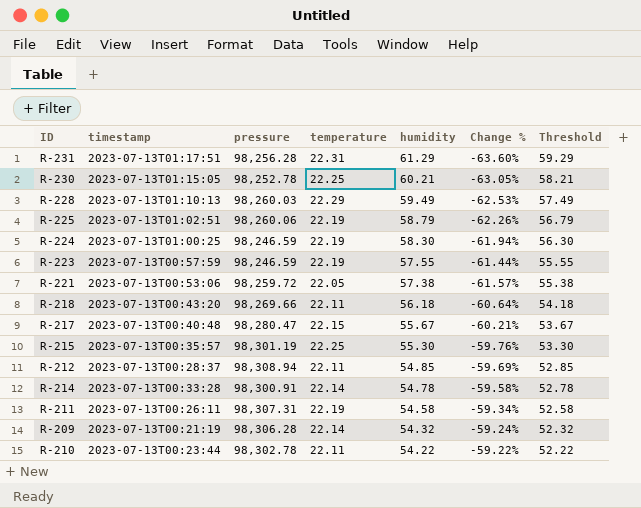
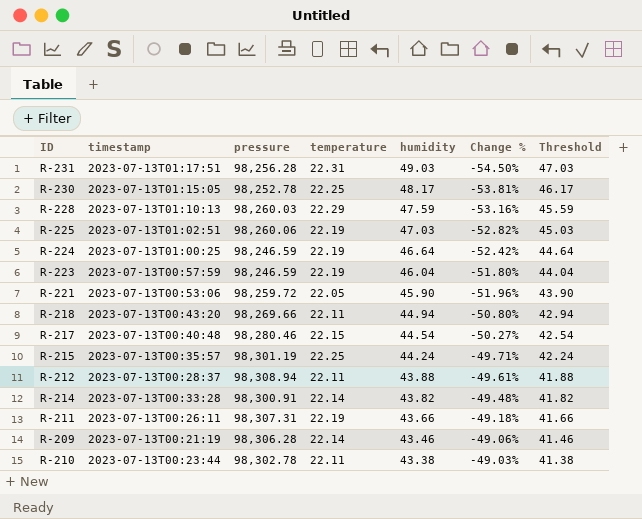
R-231 | humidity: 61.29 -> 49.03
R-231 | Change %: -63.60% -> -54.50%
R-231 | Threshold: 59.29 -> 47.03
R-230 | humidity: 60.21 -> 48.17
R-230 | Change %: -63.05% -> -53.81%
R-230 | Threshold: 58.21 -> 46.17
R-228 | humidity: 59.49 -> 47.59
R-228 | Change %: -62.53% -> -53.16%
R-228 | Threshold: 57.49 -> 45.59
R-225 | humidity: 58.79 -> 47.03
R-225 | Change %: -62.26% -> -52.82%
R-225 | Threshold: 56.79 -> 45.03
R-224 | humidity: 58.30 -> 46.64
R-224 | Change %: -61.94% -> -52.42%
R-224 | Threshold: 56.30 -> 44.64
R-223 | humidity: 57.55 -> 46.04
R-223 | Change %: -61.44% -> -51.80%
R-223 | Threshold: 55.55 -> 44.04
R-221 | humidity: 57.38 -> 45.90
R-221 | Change %: -61.57% -> -51.96%
R-221 | Threshold: 55.38 -> 43.90
R-218 | humidity: 56.18 -> 44.94
R-218 | Change %: -60.64% -> -50.80%
R-218 | Threshold: 54.18 -> 42.94
R-217 | pressure: 98,280.47 -> 98,280.46
R-217 | humidity: 55.67 -> 44.54
R-217 | Change %: -60.21% -> -50.27%
R-217 | Threshold: 53.67 -> 42.54
R-215 | humidity: 55.30 -> 44.24
R-215 | Change %: -59.76% -> -49.71%
R-215 | Threshold: 53.30 -> 42.24
R-212 | humidity: 54.85 -> 43.88
R-212 | Change %: -59.69% -> -49.61%
R-212 | Threshold: 52.85 -> 41.88
R-214 | humidity: 54.78 -> 43.82
R-214 | Change %: -59.58% -> -49.48%
R-214 | Threshold: 52.78 -> 41.82
R-211 | humidity: 54.58 -> 43.66
R-211 | Change %: -59.34% -> -49.18%
R-211 | Threshold: 52.58 -> 41.66
R-209 | humidity: 54.32 -> 43.46
R-209 | Change %: -59.24% -> -49.06%
R-209 | Threshold: 52.32 -> 41.46
R-210 | humidity: 54.22 -> 43.38
R-210 | Change %: -59.22% -> -49.03%
R-210 | Threshold: 52.22 -> 41.38

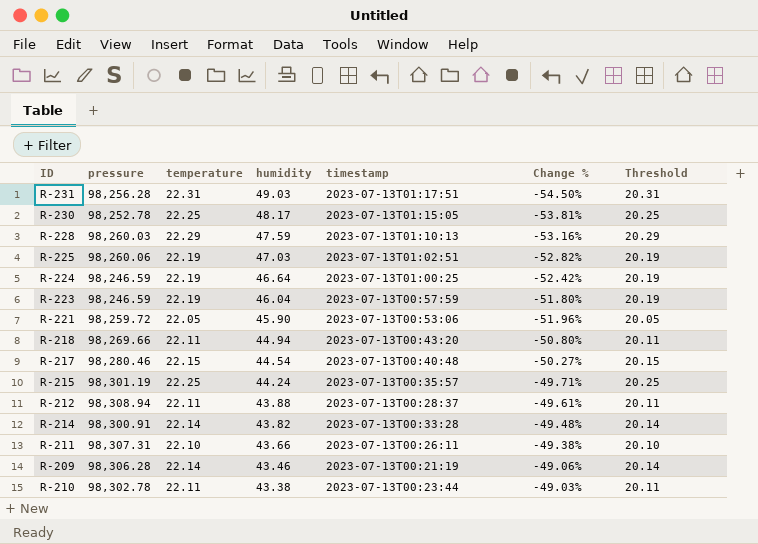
column timestamp | position: 2 -> 5
column Threshold | formula: [humidity] - 2 -> [temperature] - 2
R-211 | temperature: 22.19 -> 22.10
R-211 | Change %: -49.18% -> -49.38%

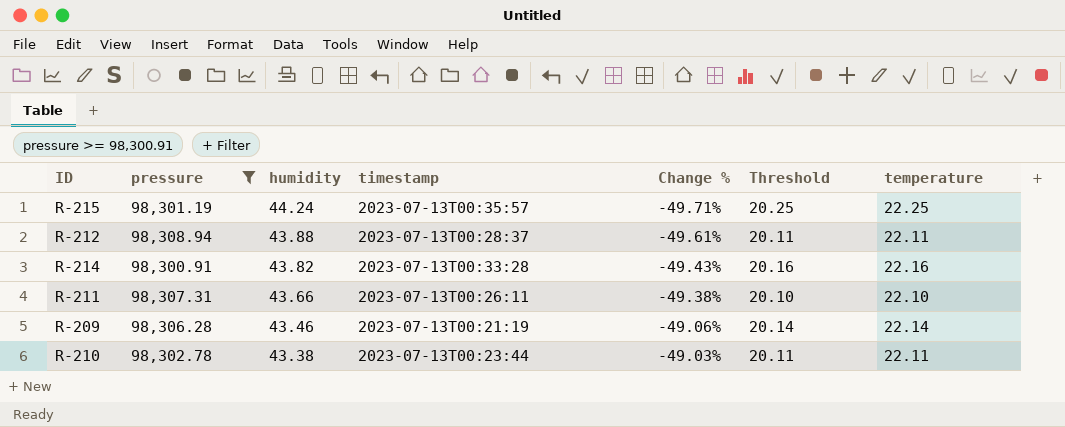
filter: none -> pressure >= 98,300.91
column temperature | position: 3 -> 7
R-214 | Change %: -49.48% -> -49.43%
R-214 | Threshold: 20.14 -> 20.16
R-214 | temperature: 22.14 -> 22.16

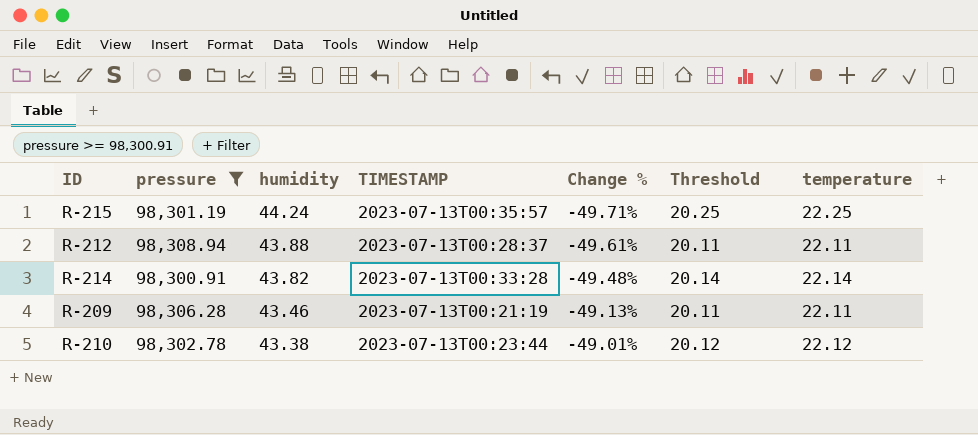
column name: timestamp -> TIMESTAMP
row R-211: 98,307.31 | 43.66 | 2023-07-13T00:26:11 | -49.38% | 20.10 | 22.10 -> none
R-214 | Change %: -49.43% -> -49.48%
R-214 | Threshold: 20.16 -> 20.14
R-214 | temperature: 22.16 -> 22.14
R-209 | Change %: -49.06% -> -49.13%
R-209 | Threshold: 20.14 -> 20.11
R-209 | temperature: 22.14 -> 22.11
R-210 | Change %: -49.03% -> -49.01%
R-210 | Threshold: 20.11 -> 20.12
R-210 | temperature: 22.11 -> 22.12

